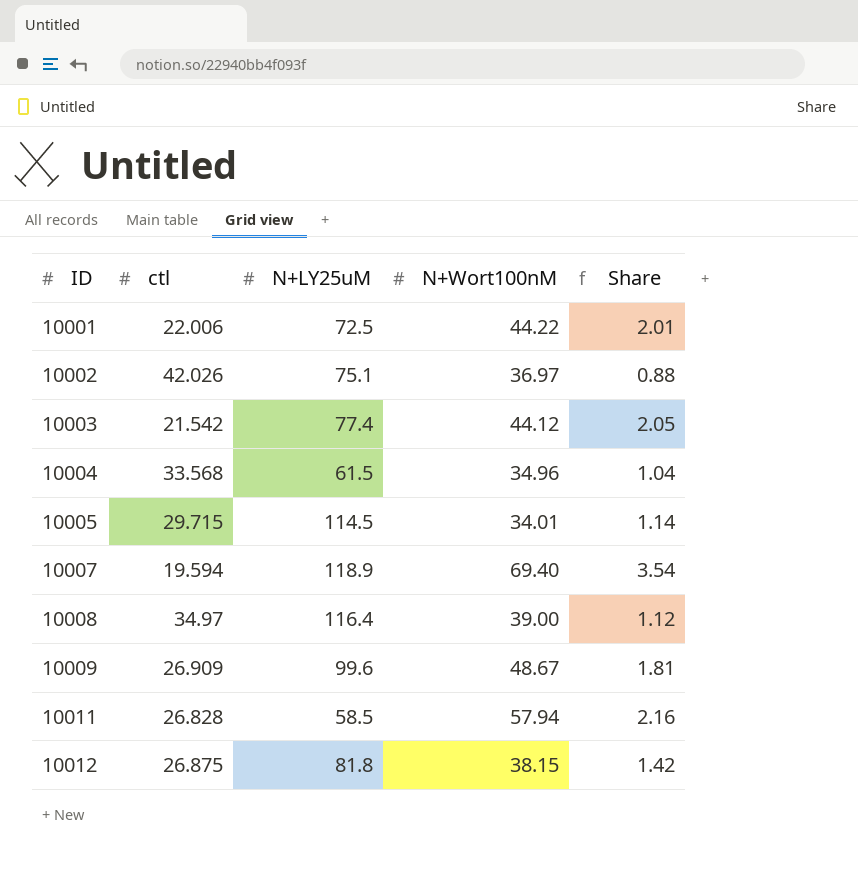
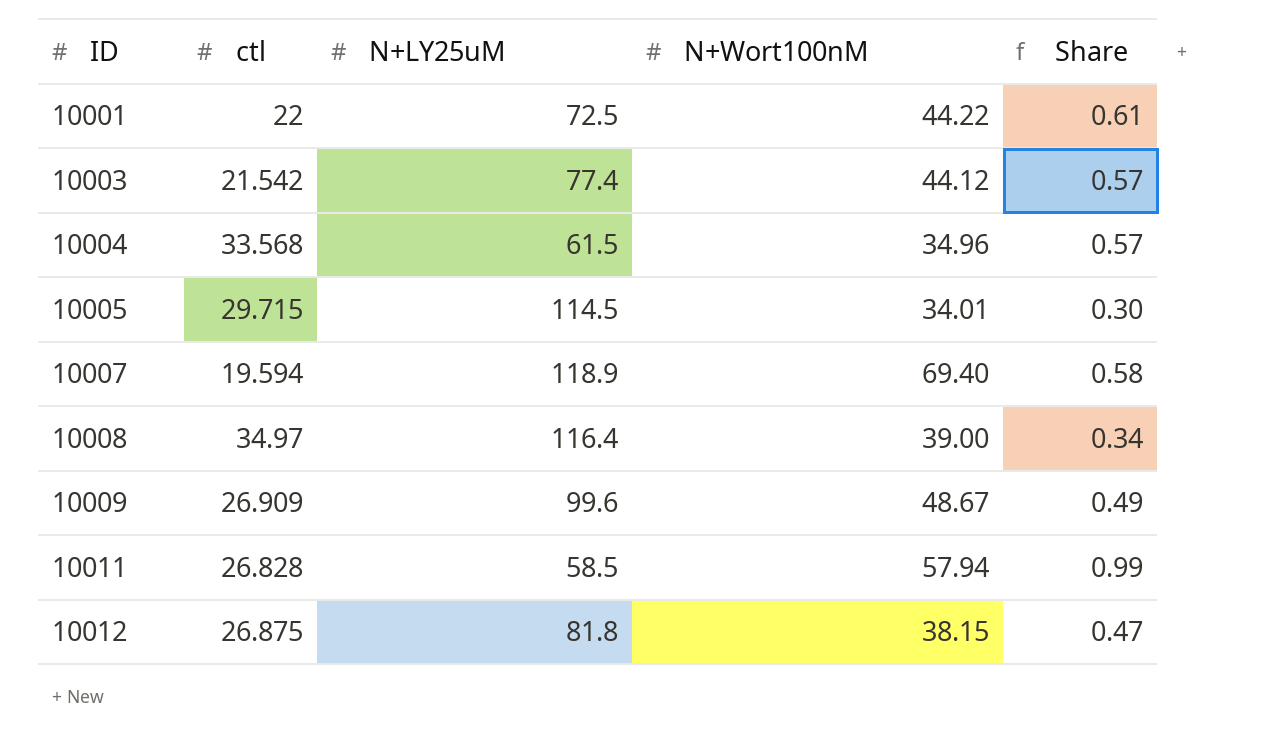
column Share | formula: [N+Wort100nM] / [ctl] -> [N+Wort100nM] / [N+LY25uM]
row 10002: 42.026 | 75.1 | 36.97 | 0.88 -> none
10001 | ctl: 22.006 -> 22

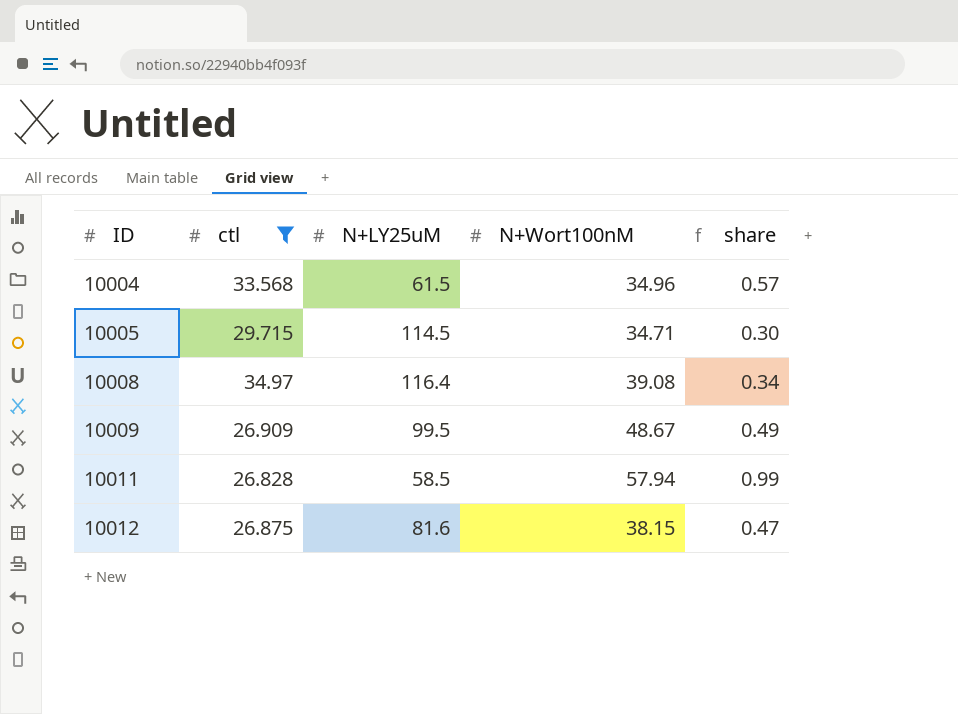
filter: none -> ctl >= 26.828
column name: Share -> share
10005 | N+Wort100nM: 34.01 -> 34.71
10008 | N+Wort100nM: 39.00 -> 39.08
10009 | N+LY25uM: 99.6 -> 99.5
10012 | N+LY25uM: 81.8 -> 81.6

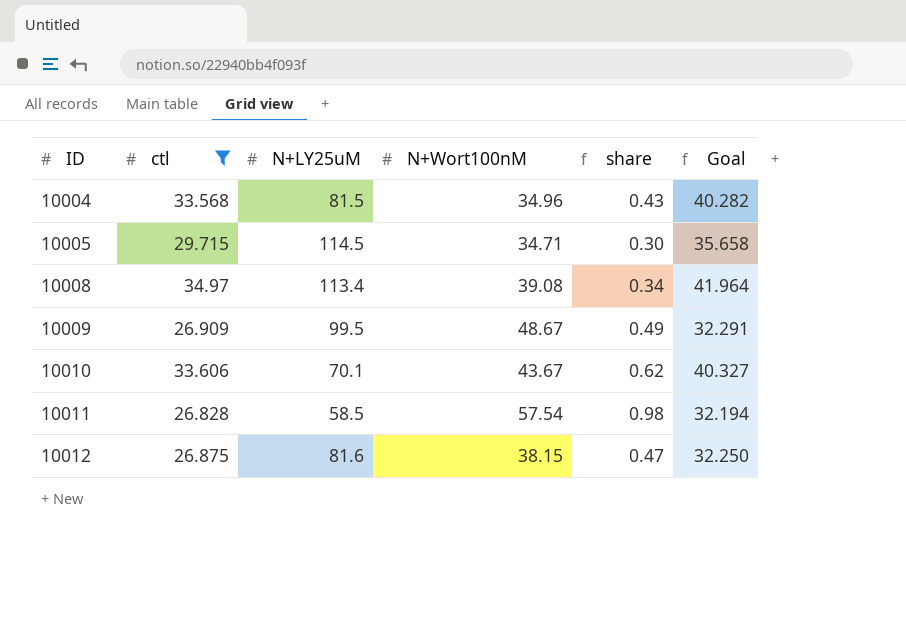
column Goal | formula: none -> [ctl] * 1.2
10004 | N+LY25uM: 61.5 -> 81.5
10004 | share: 0.57 -> 0.43
10008 | N+LY25uM: 116.4 -> 113.4
row 10010: none -> 33.606 | 70.1 | 43.67 | 0.62 | 40.327
10011 | N+Wort100nM: 57.94 -> 57.54
10011 | share: 0.99 -> 0.98

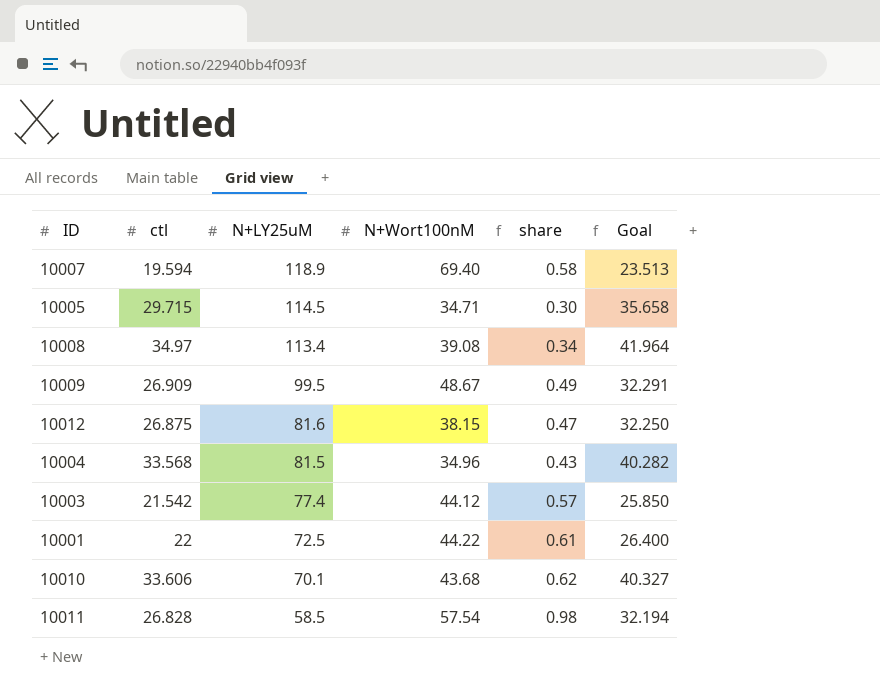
filter: ctl >= 26.828 -> none
row order: ID ascending -> N+LY25uM descending
10010 | N+Wort100nM: 43.67 -> 43.68

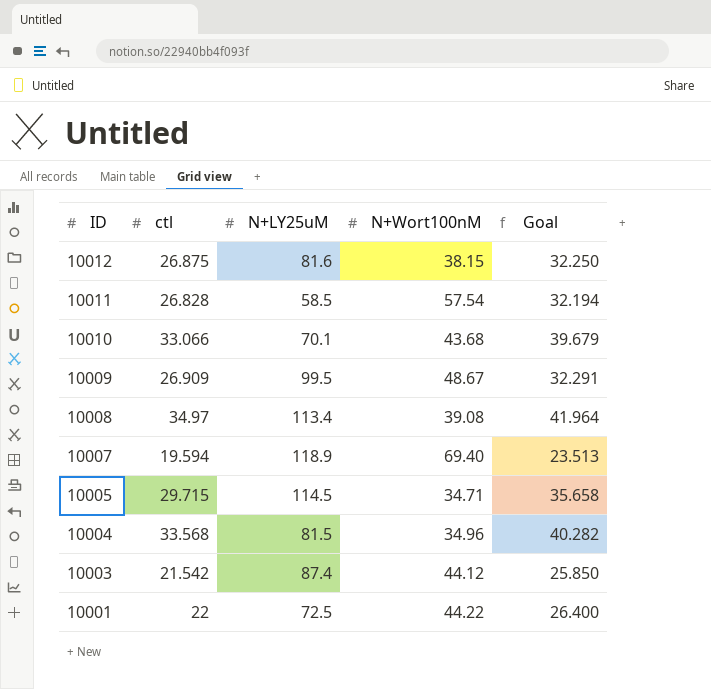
row order: N+LY25uM descending -> ID descending
column share | formula: [N+Wort100nM] / [N+LY25uM] -> none
10010 | ctl: 33.606 -> 33.066
10010 | Goal: 40.327 -> 39.679
10003 | N+LY25uM: 77.4 -> 87.4

